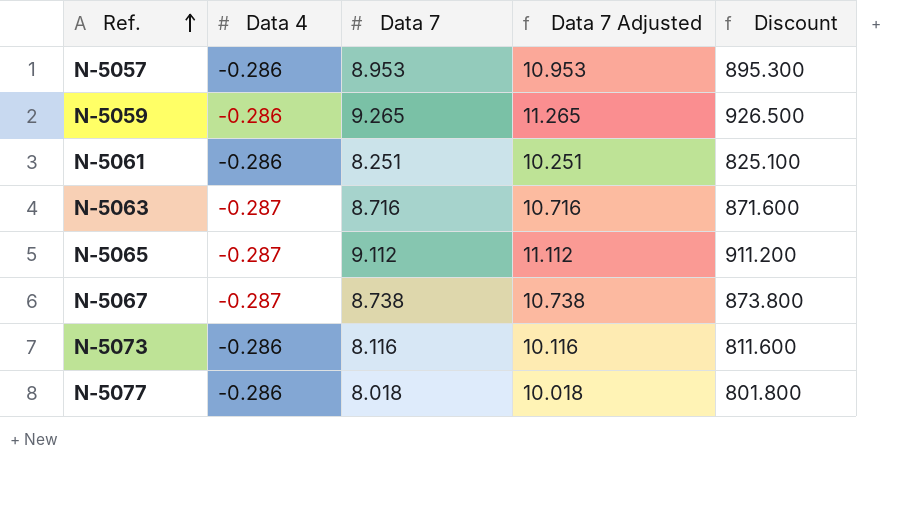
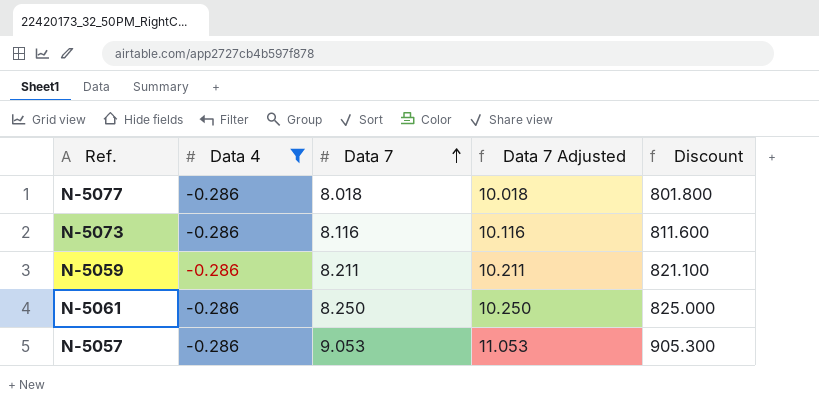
filter: none -> Data 4 = -0.286
row order: Ref. ascending -> Data 7 ascending
N-5059 | Data 7: 9.265 -> 8.211
N-5059 | Data 7 Adjusted: 11.265 -> 10.211
N-5059 | Discount: 926.500 -> 821.100
N-5061 | Data 7: 8.251 -> 8.250
N-5061 | Data 7 Adjusted: 10.251 -> 10.250
N-5061 | Discount: 825.100 -> 825.000
N-5057 | Data 7: 8.953 -> 9.053
N-5057 | Data 7 Adjusted: 10.953 -> 11.053
N-5057 | Discount: 895.300 -> 905.300

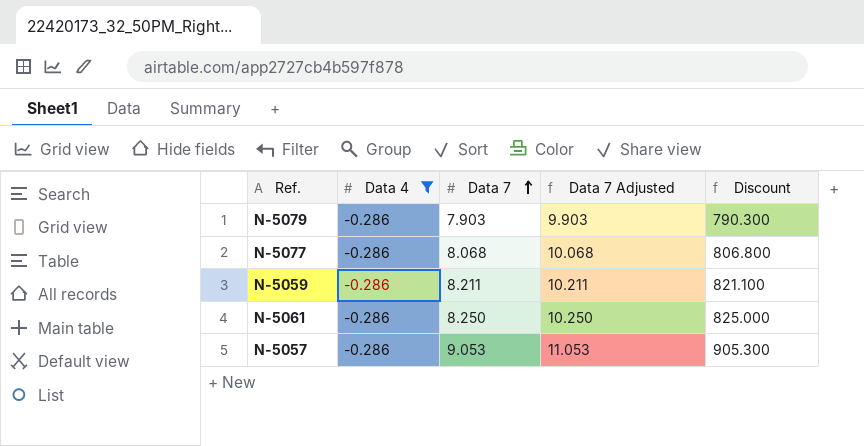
row N-5073: -0.286 | 8.116 | 10.116 | 811.600 -> none
row N-5079: none -> -0.286 | 7.903 | 9.903 | 790.300
N-5077 | Data 7: 8.018 -> 8.068
N-5077 | Data 7 Adjusted: 10.018 -> 10.068
N-5077 | Discount: 801.800 -> 806.800

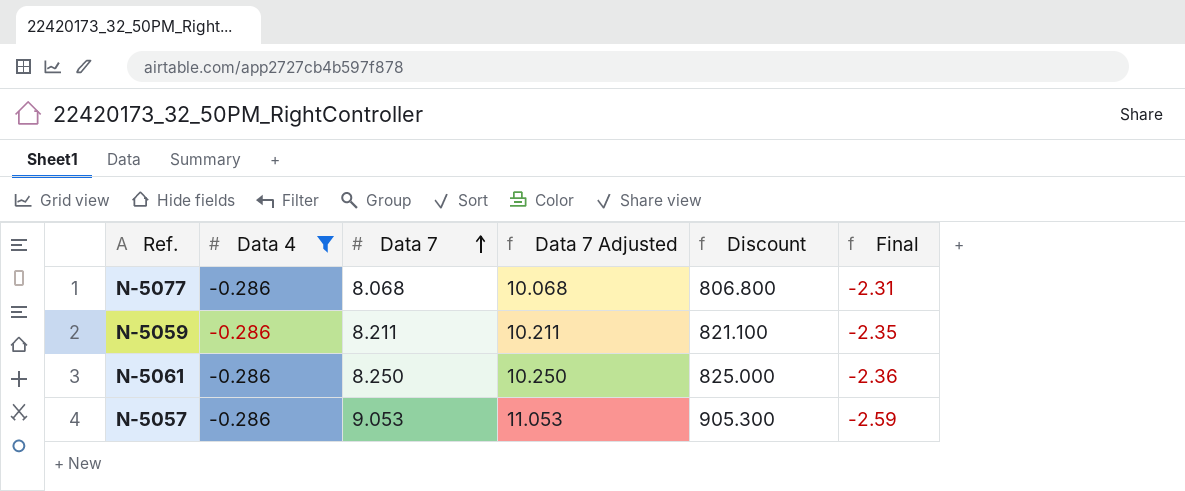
column Final | formula: none -> [Data 4] * [Data 7]
row N-5079: -0.286 | 7.903 | 9.903 | 790.300 -> none

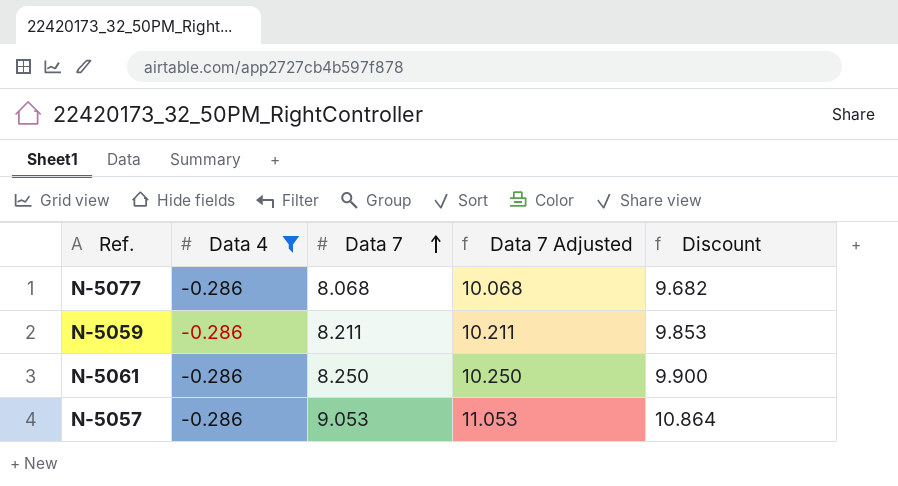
column Final | formula: [Data 4] * [Data 7] -> none
column Discount | formula: [Data 7] * 100 -> [Data 7] * 1.2

